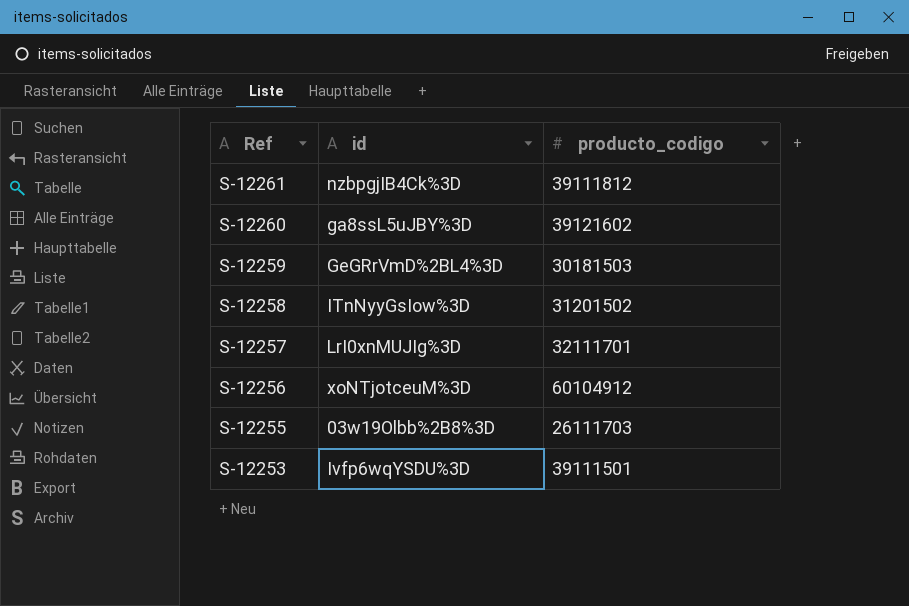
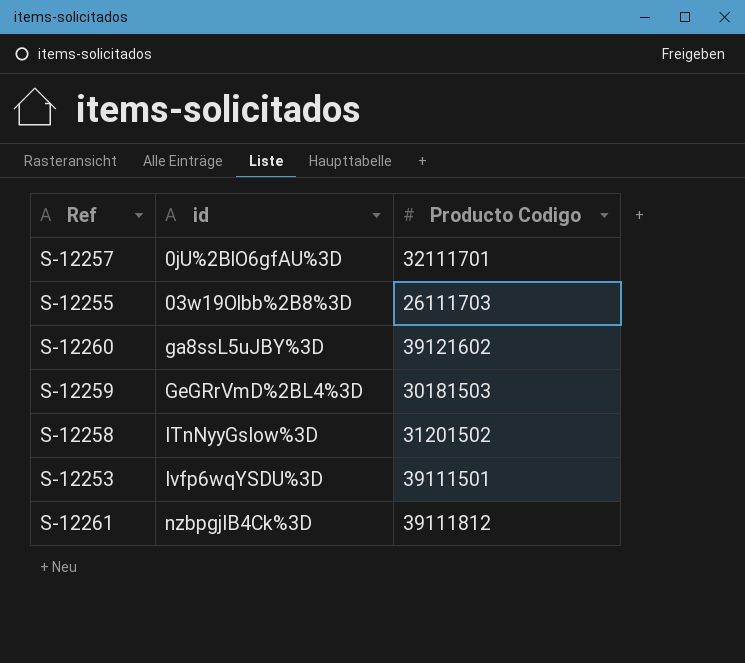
row order: Ref descending -> id ascending
column name: producto_codigo -> Producto Codigo
row S-12256: xoNTjotceuM%3D | 60104912 -> none
S-12257 | id: LrI0xnMUJIg%3D -> 0jU%2BlO6gfAU%3D

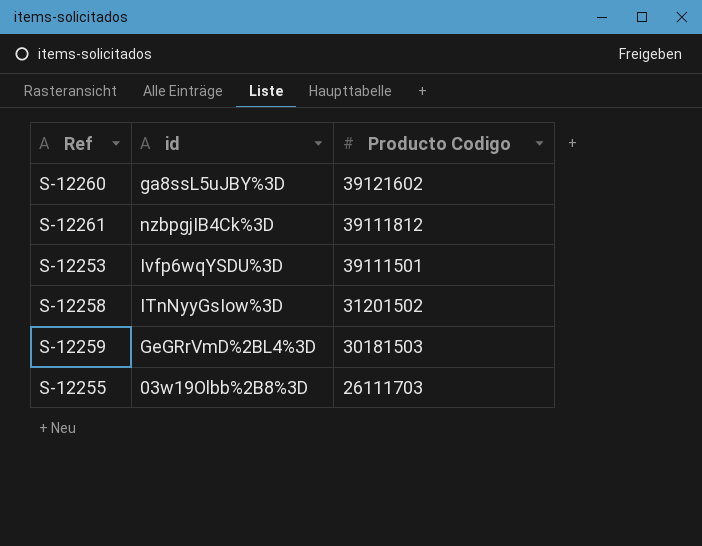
row order: id ascending -> Producto Codigo descending
row S-12257: 0jU%2BlO6gfAU%3D | 32111701 -> none

